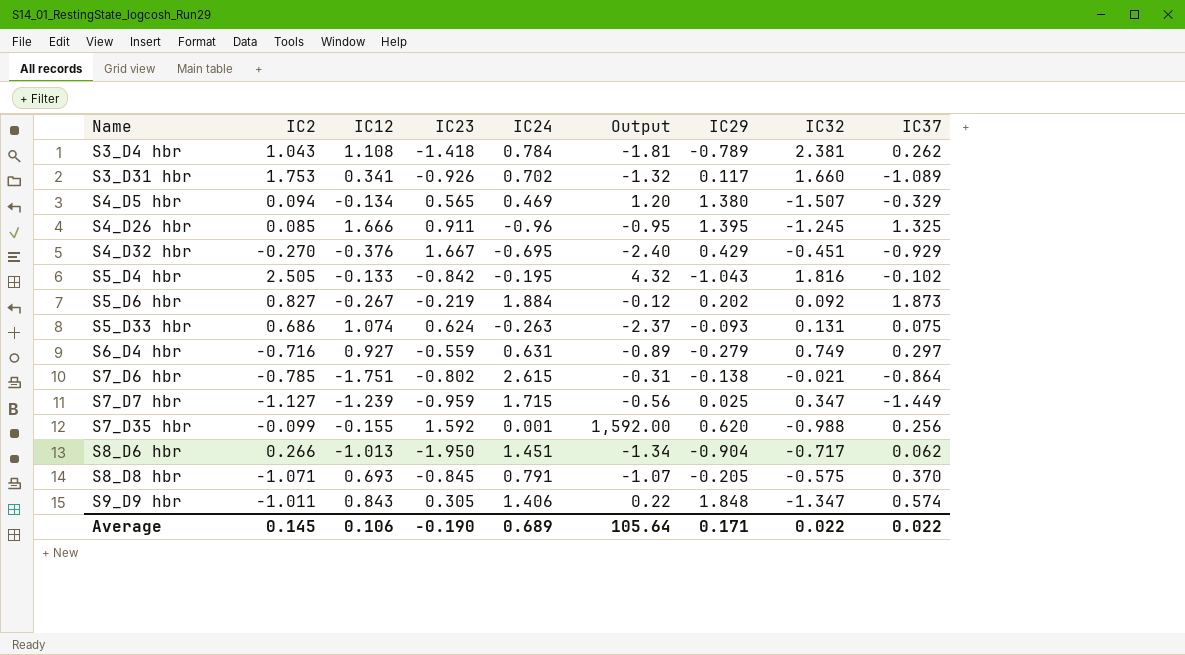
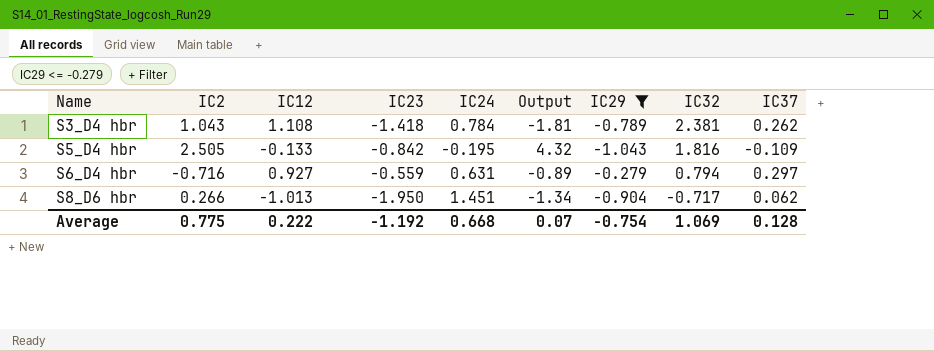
filter: none -> IC29 <= -0.279
S5_D4 hbr | IC37: -0.102 -> -0.109
S6_D4 hbr | IC32: 0.749 -> 0.794
Average | IC2: 0.145 -> 0.775
Average | IC12: 0.106 -> 0.222
Average | IC23: -0.190 -> -1.192
Average | IC24: 0.689 -> 0.668
Average | Output: 105.64 -> 0.07
Average | IC29: 0.171 -> -0.754
Average | IC32: 0.022 -> 1.069
Average | IC37: 0.022 -> 0.128

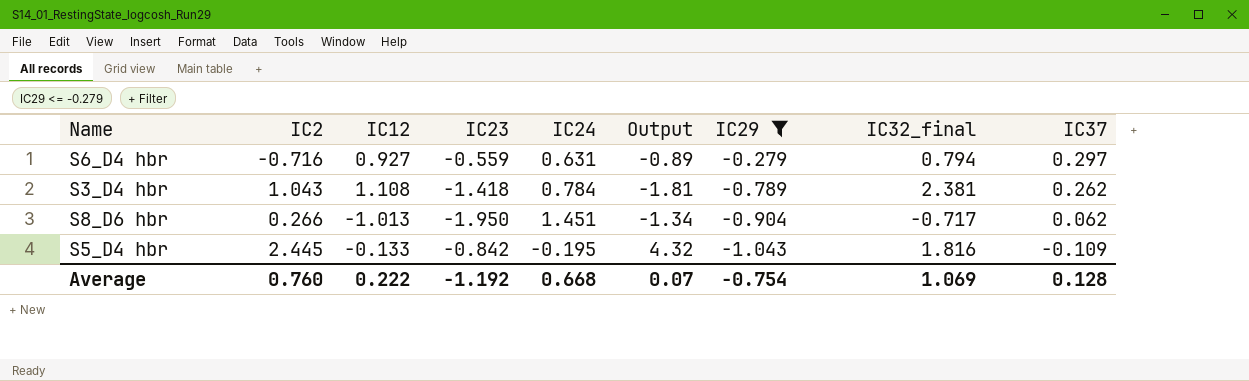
row order: Name ascending -> IC29 descending
column name: IC32 -> IC32_final
S5_D4 hbr | IC2: 2.505 -> 2.445
Average | IC2: 0.775 -> 0.760

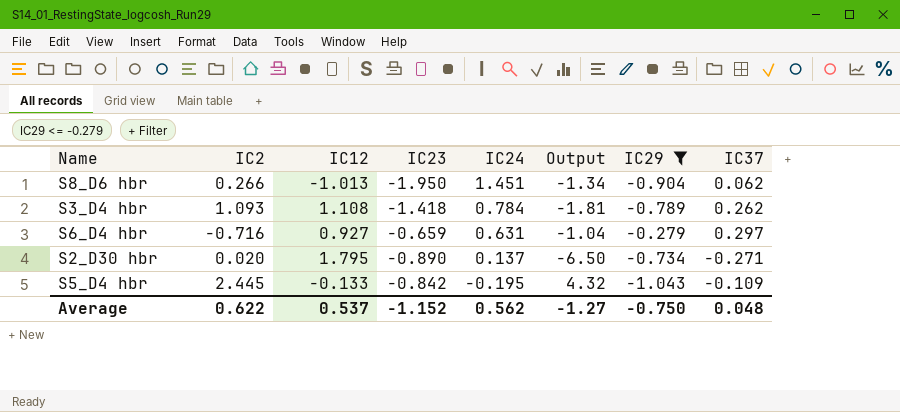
row order: IC29 descending -> IC24 descending
column IC32_final | position: 8 -> none
S3_D4 hbr | IC2: 1.043 -> 1.093
S6_D4 hbr | IC23: -0.559 -> -0.659
S6_D4 hbr | Output: -0.89 -> -1.04
row S2_D30 hbr: none -> 0.020 | 1.795 | -0.890 | 0.137 | -6.50 | -0.734 | -0.271
Average | IC2: 0.760 -> 0.622
Average | IC12: 0.222 -> 0.537
Average | IC23: -1.192 -> -1.152
Average | IC24: 0.668 -> 0.562
Average | Output: 0.07 -> -1.27
Average | IC29: -0.754 -> -0.750
Average | IC37: 0.128 -> 0.048

